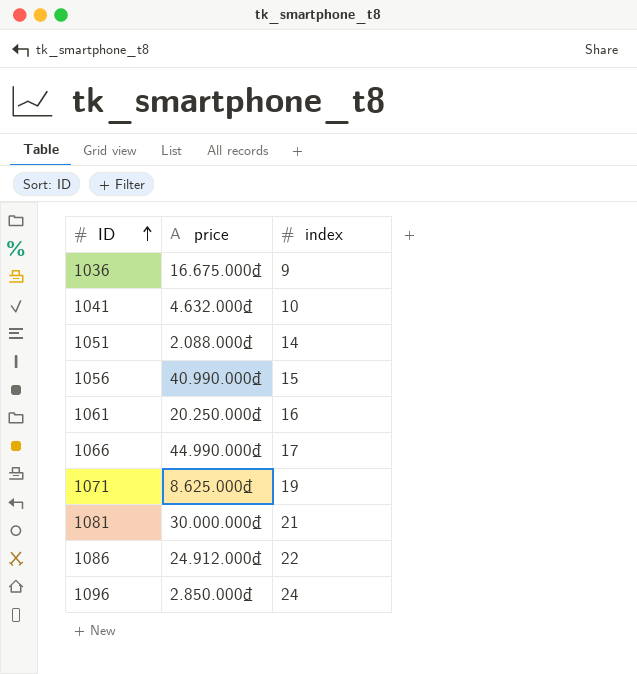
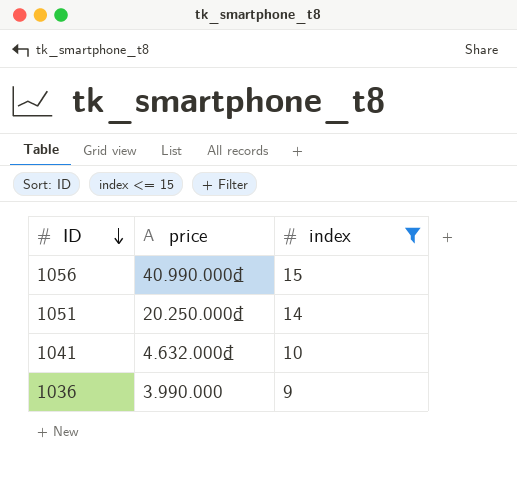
filter: none -> index <= 15
row order: ID ascending -> ID descending
1051 | price: 2.088.000₫ -> 20.250.000₫
1036 | price: 16.675.000₫ -> 3.990.000

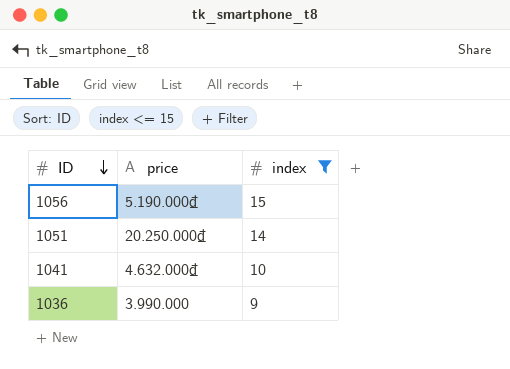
1056 | price: 40.990.000₫ -> 5.190.000₫

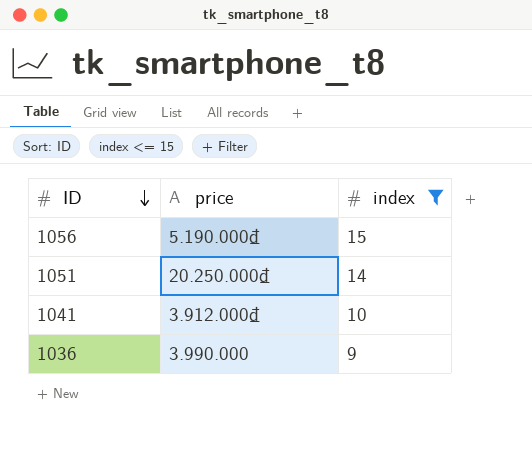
1041 | price: 4.632.000₫ -> 3.912.000₫

